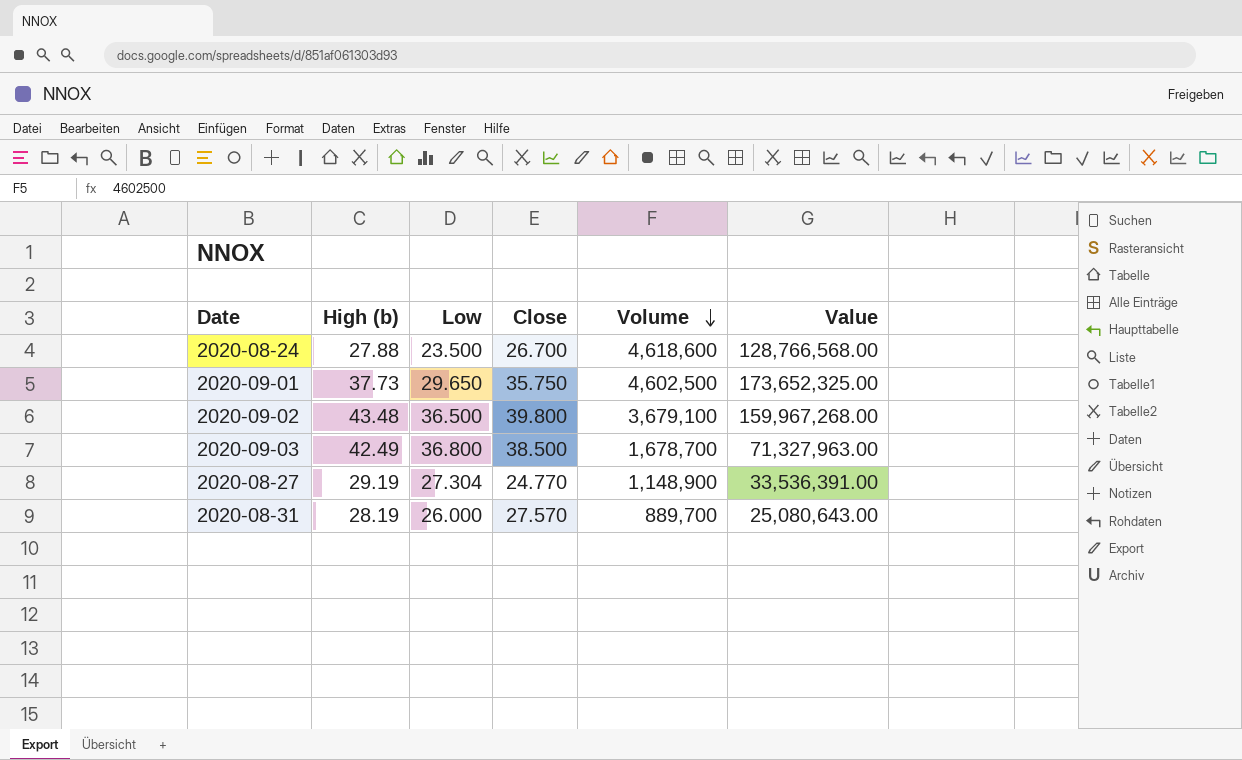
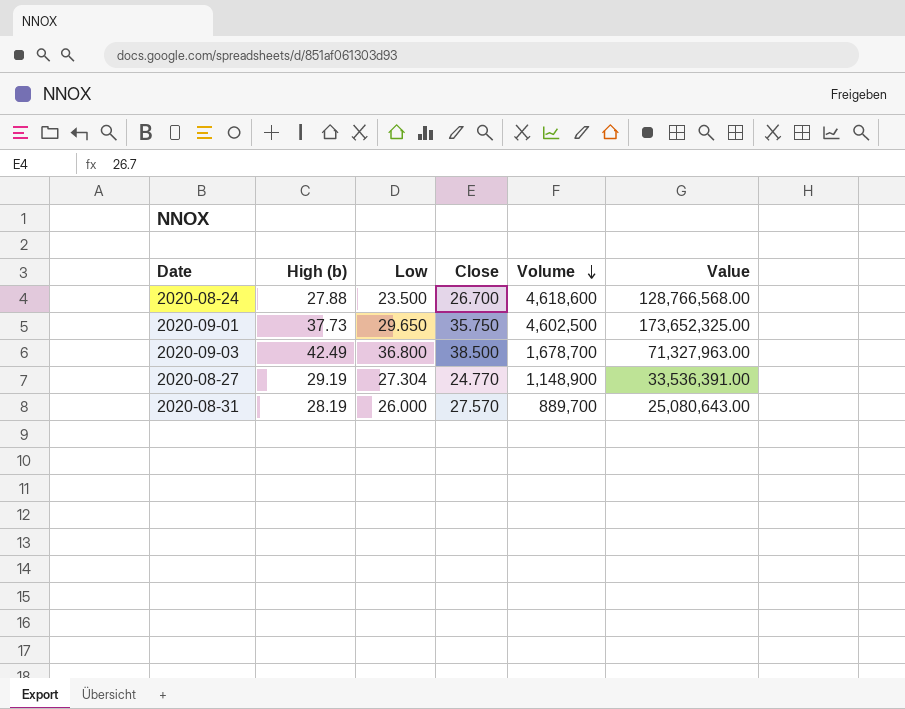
row 2020-09-02: 43.48 | 36.500 | 39.800 | 3,679,100 | 159,967,268.00 -> none

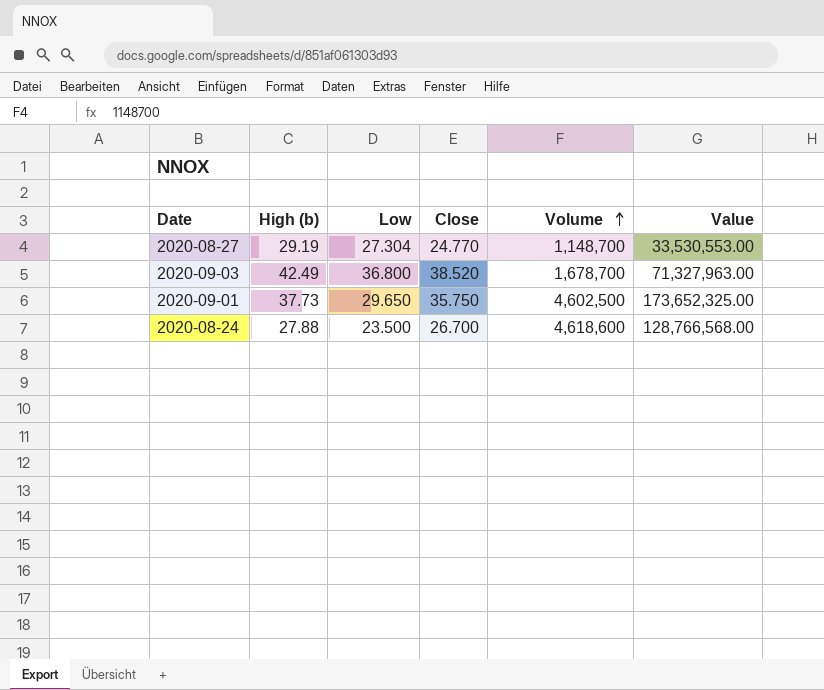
row order: Volume descending -> Volume ascending
row 2020-08-31: 28.19 | 26.000 | 27.570 | 889,700 | 25,080,643.00 -> none
2020-08-27 | Volume: 1,148,900 -> 1,148,700
2020-08-27 | Value: 33,536,391.00 -> 33,530,553.00
2020-09-03 | Close: 38.500 -> 38.520

